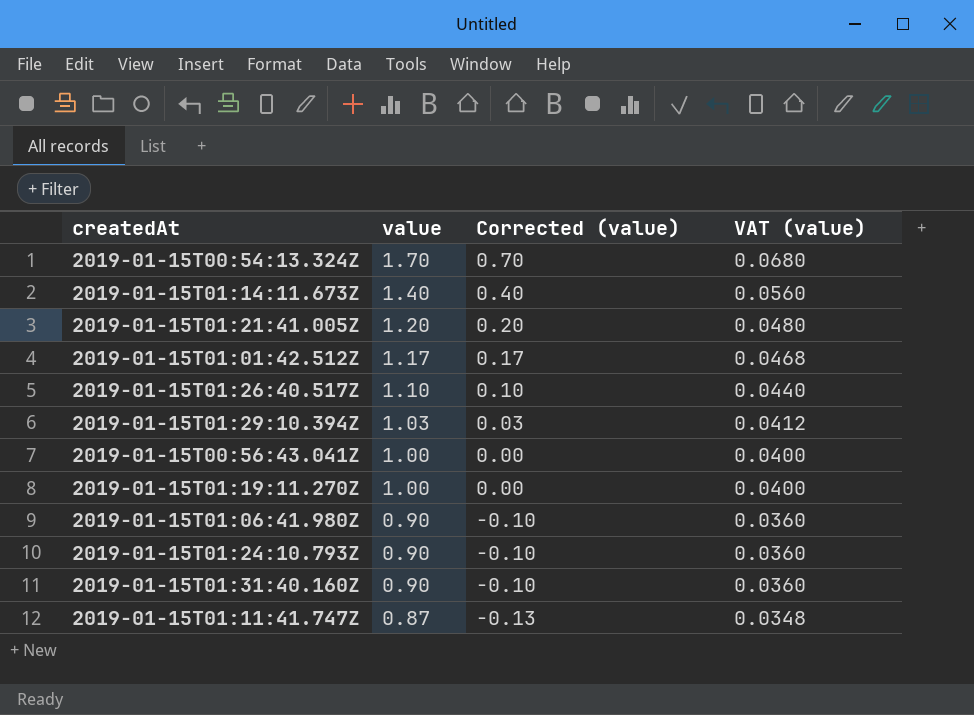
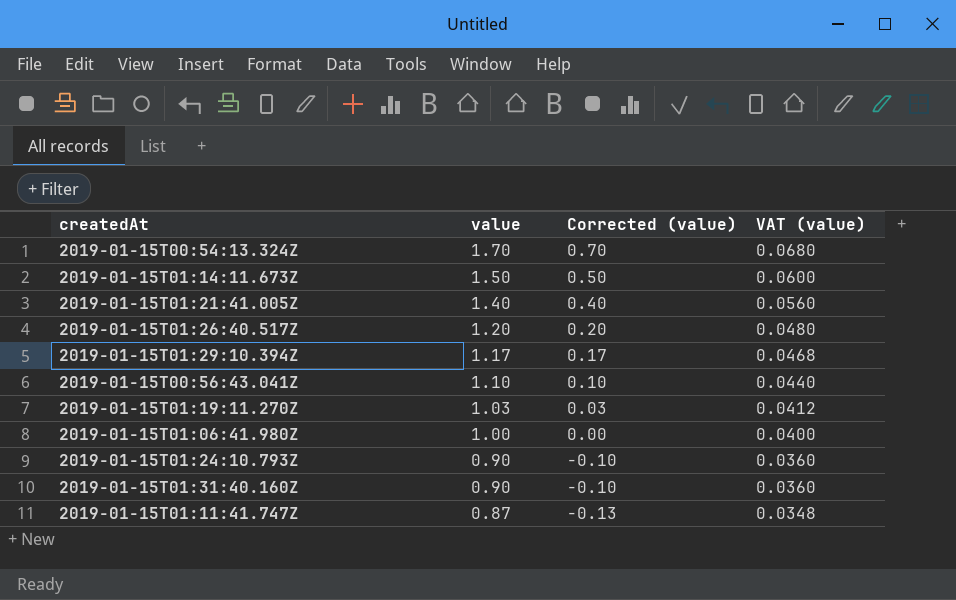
row 2019-01-15T01:01:42.512Z: 1.17 | 0.17 | 0.0468 -> none
2019-01-15T01:14:11.673Z | value: 1.40 -> 1.50
2019-01-15T01:14:11.673Z | Corrected (value): 0.40 -> 0.50
2019-01-15T01:14:11.673Z | VAT (value): 0.0560 -> 0.0600
2019-01-15T01:21:41.005Z | value: 1.20 -> 1.40
2019-01-15T01:21:41.005Z | Corrected (value): 0.20 -> 0.40
2019-01-15T01:21:41.005Z | VAT (value): 0.0480 -> 0.0560
2019-01-15T01:26:40.517Z | value: 1.10 -> 1.20
2019-01-15T01:26:40.517Z | Corrected (value): 0.10 -> 0.20
2019-01-15T01:26:40.517Z | VAT (value): 0.0440 -> 0.0480
2019-01-15T01:29:10.394Z | value: 1.03 -> 1.17
2019-01-15T01:29:10.394Z | Corrected (value): 0.03 -> 0.17
2019-01-15T01:29:10.394Z | VAT (value): 0.0412 -> 0.0468
2019-01-15T00:56:43.041Z | value: 1.00 -> 1.10
2019-01-15T00:56:43.041Z | Corrected (value): 0.00 -> 0.10
2019-01-15T00:56:43.041Z | VAT (value): 0.0400 -> 0.0440
2019-01-15T01:19:11.270Z | value: 1.00 -> 1.03
2019-01-15T01:19:11.270Z | Corrected (value): 0.00 -> 0.03
2019-01-15T01:19:11.270Z | VAT (value): 0.0400 -> 0.0412
2019-01-15T01:06:41.980Z | value: 0.90 -> 1.00
2019-01-15T01:06:41.980Z | Corrected (value): -0.10 -> 0.00
2019-01-15T01:06:41.980Z | VAT (value): 0.0360 -> 0.0400

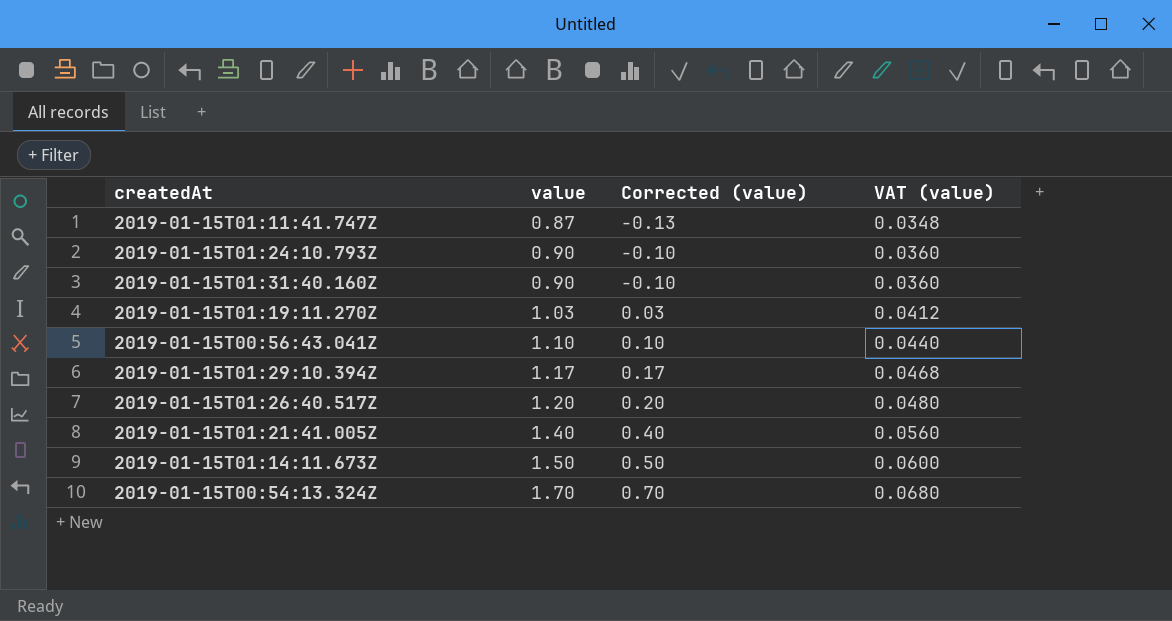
row order: value descending -> value ascending
row 2019-01-15T01:06:41.980Z: 1.00 | 0.00 | 0.0400 -> none

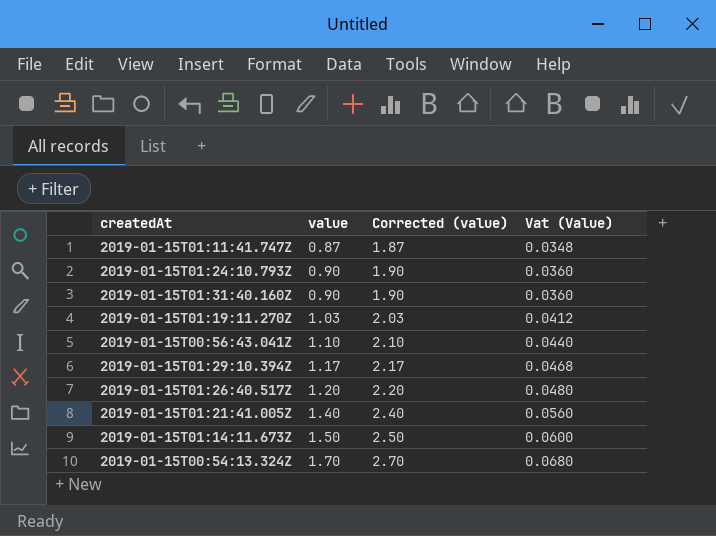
column Corrected (value) | formula: [value] - 1 -> [value] + 1
column name: VAT (value) -> Vat (Value)

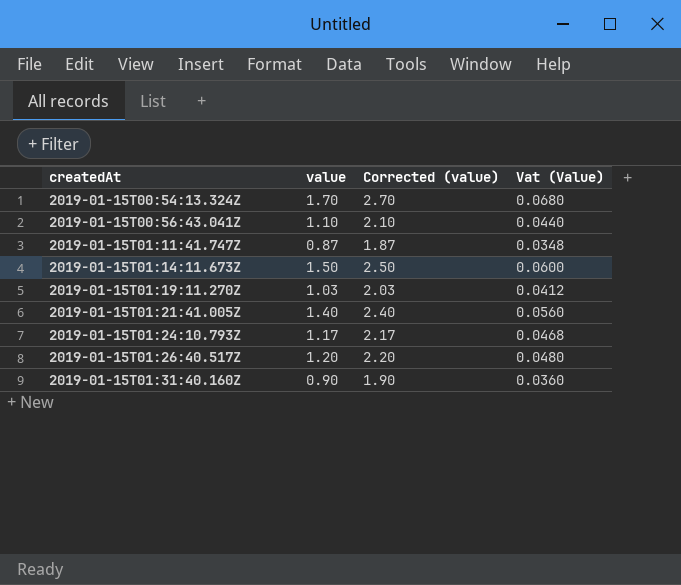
row order: value ascending -> createdAt ascending
row 2019-01-15T01:29:10.394Z: 1.17 | 2.17 | 0.0468 -> none
2019-01-15T01:24:10.793Z | value: 0.90 -> 1.17
2019-01-15T01:24:10.793Z | Corrected (value): 1.90 -> 2.17
2019-01-15T01:24:10.793Z | Vat (Value): 0.0360 -> 0.0468

